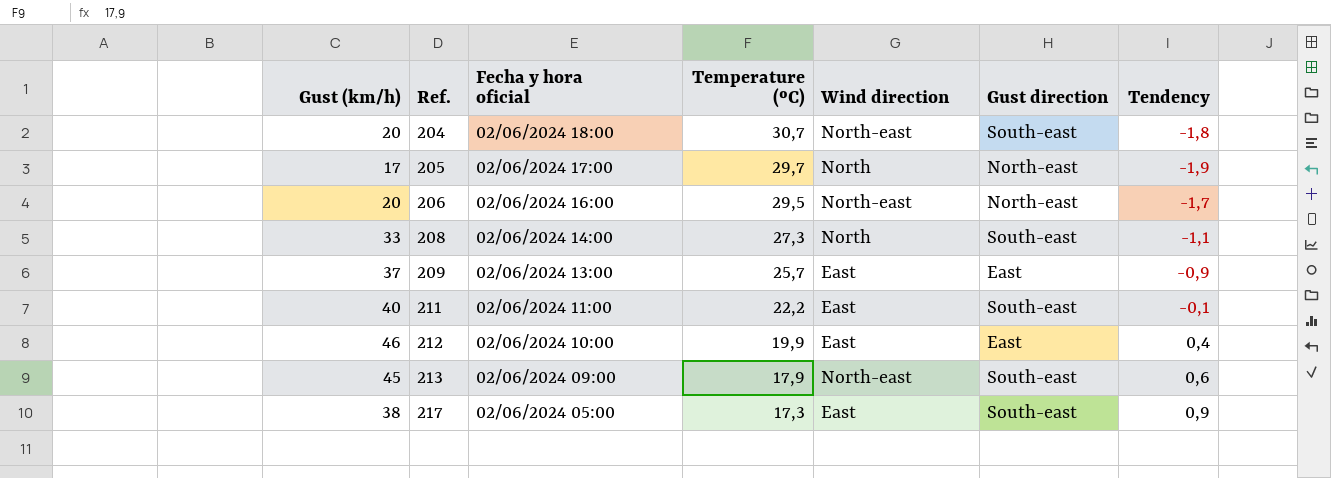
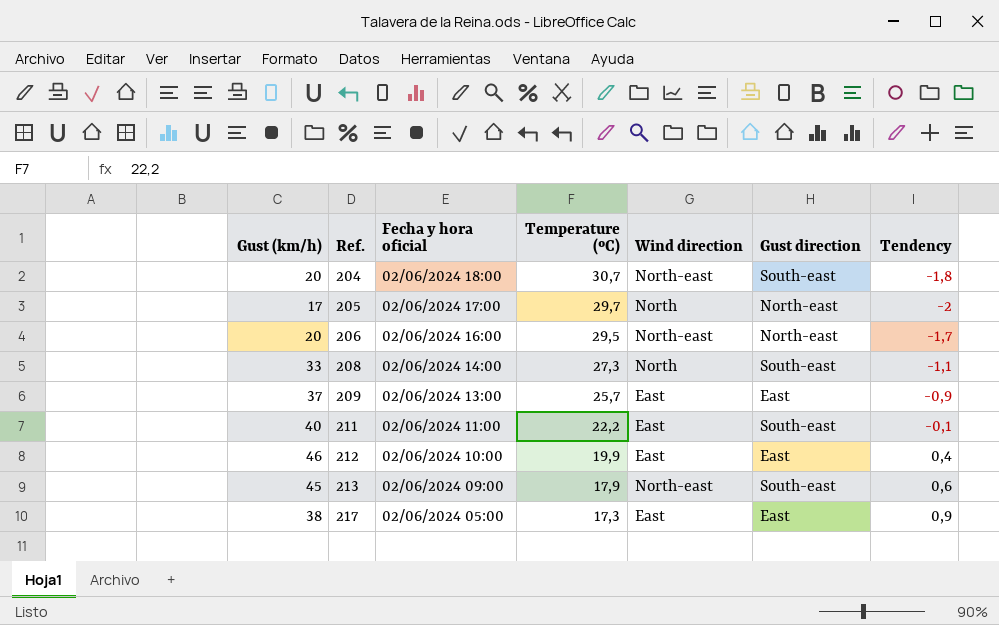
205 | Tendency: -1,9 -> -2
217 | Gust direction: South-east -> East

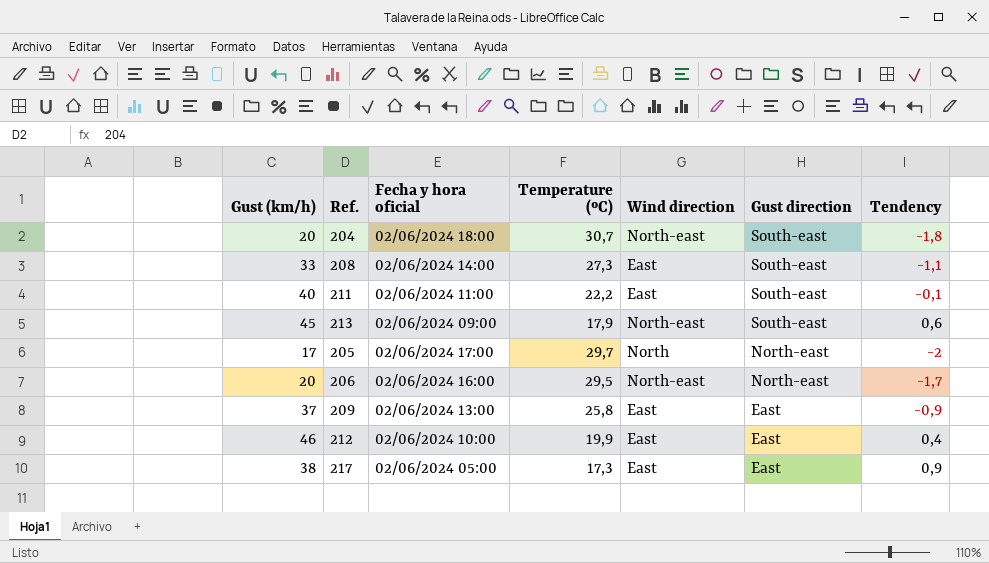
row order: Ref. ascending -> Gust direction descending
208 | Wind direction: North -> East
209 | Temperature (ºC): 25,7 -> 25,8

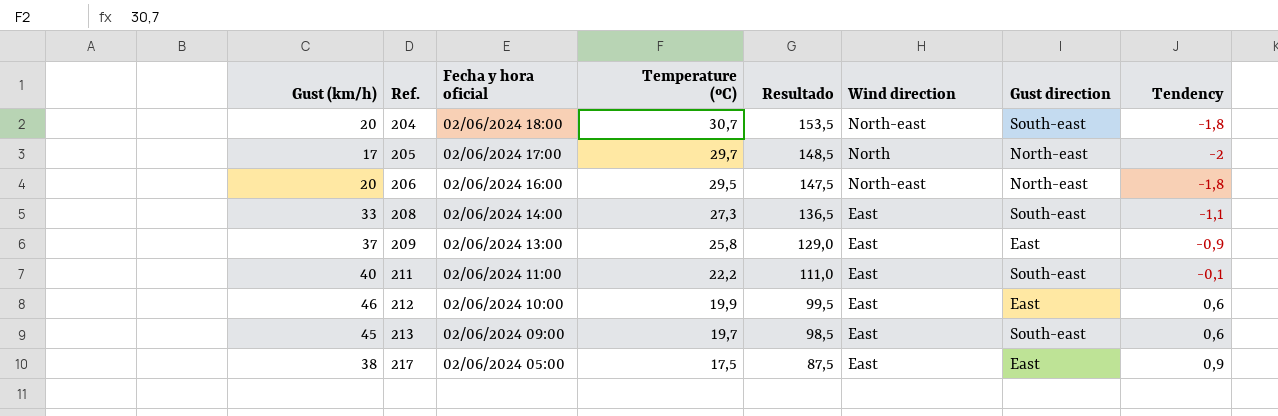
row order: Gust direction descending -> Ref. ascending
column Resultado | formula: none -> [Temperature (ºC)] * 5
206 | Tendency: -1,7 -> -1,8
212 | Tendency: 0,4 -> 0,6
213 | Temperature (ºC): 17,9 -> 19,7
213 | Wind direction: North-east -> East
217 | Temperature (ºC): 17,3 -> 17,5

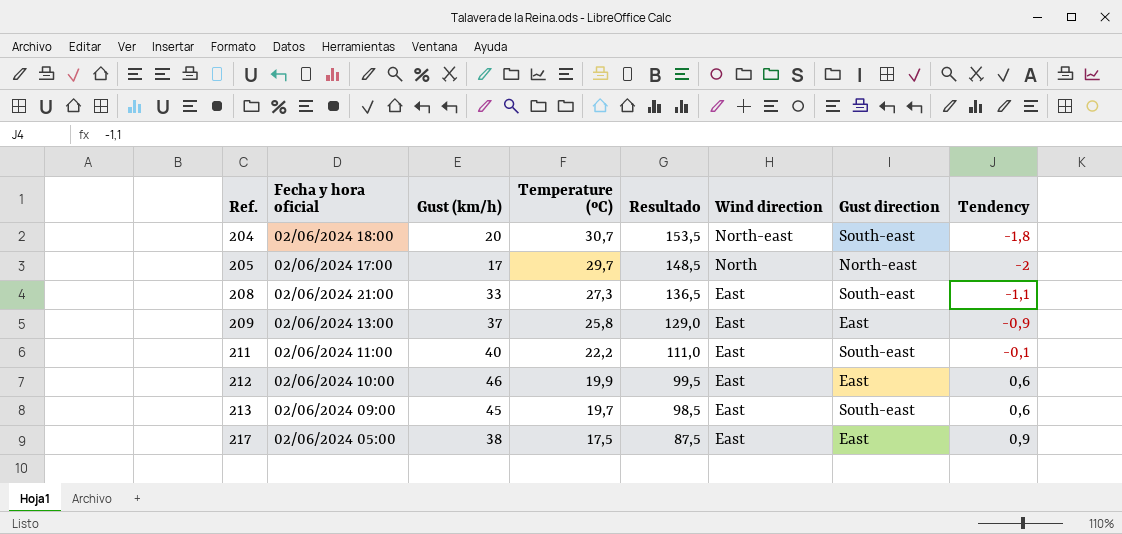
column Gust (km/h) | position: 1 -> 3
row 206: 20 | 02/06/2024 16:00 | 29,5 | 147,5 | North-east | North-east | -1,8 -> none
208 | Fecha y hora oficial: 02/06/2024 14:00 -> 02/06/2024 21:00

